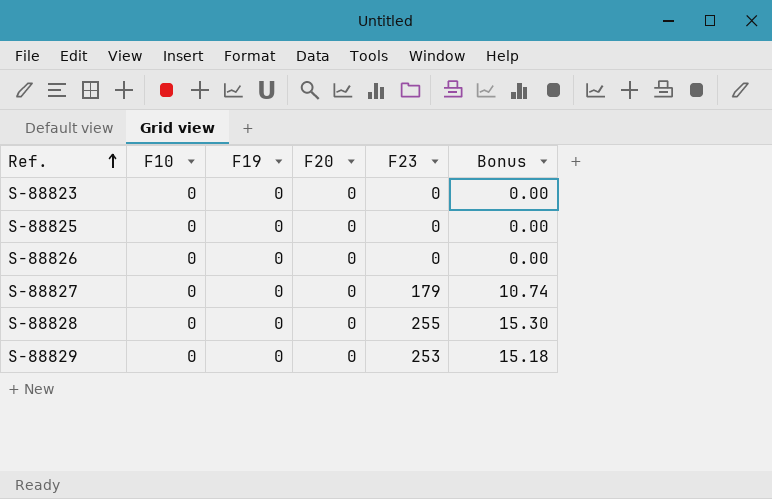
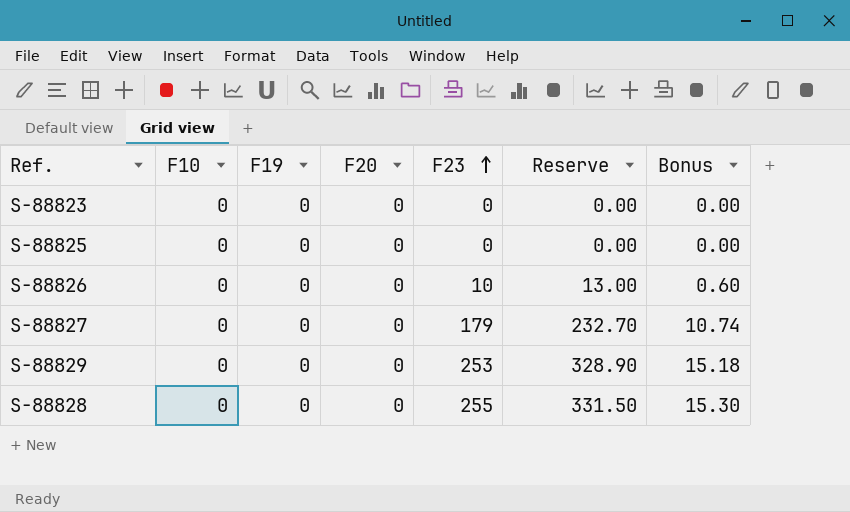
row order: Ref. ascending -> F23 ascending
column Reserve | formula: none -> [F23] * 1.3
S-88826 | F23: 0 -> 10
S-88826 | Bonus: 0.00 -> 0.60

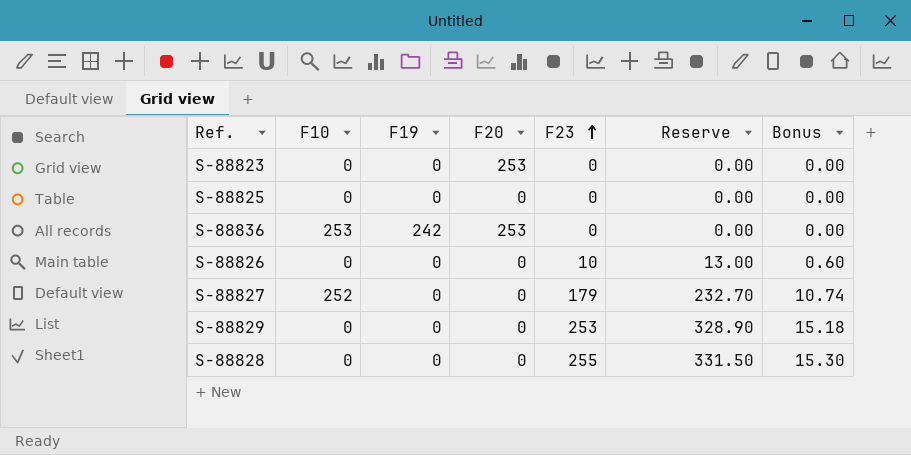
S-88823 | F20: 0 -> 253
row S-88836: none -> 253 | 242 | 253 | 0 | 0.00 | 0.00
S-88827 | F10: 0 -> 252

